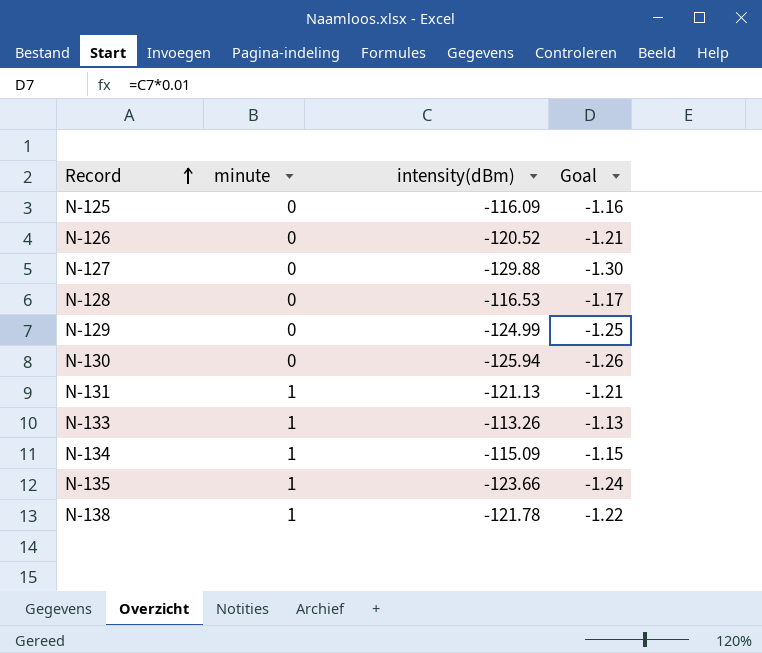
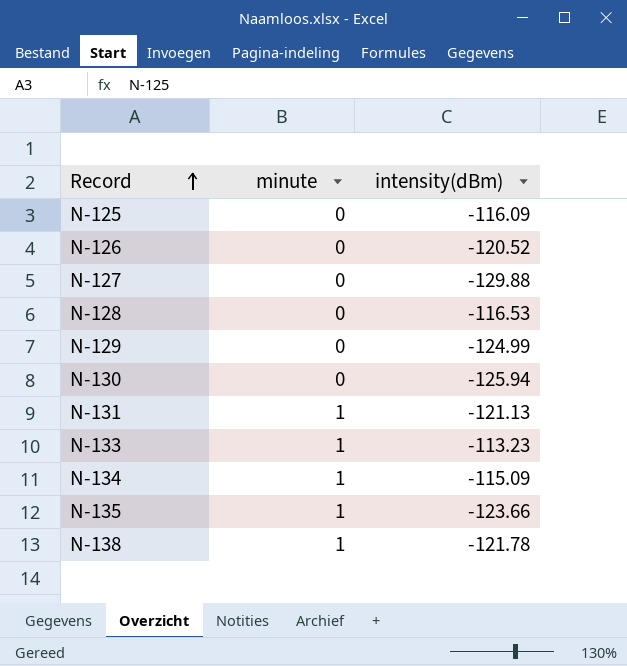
column Goal | formula: [intensity(dBm)] * 0.01 -> none
N-133 | intensity(dBm): -113.26 -> -113.23

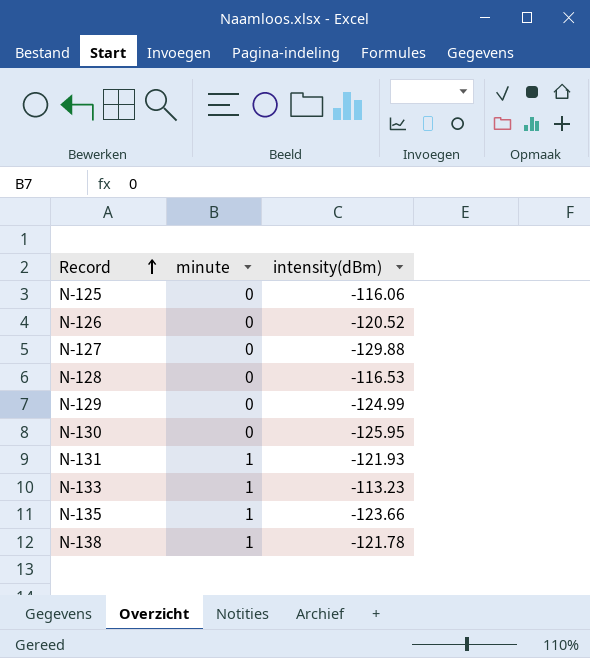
row N-134: 1 | -115.09 -> none
N-125 | intensity(dBm): -116.09 -> -116.06
N-130 | intensity(dBm): -125.94 -> -125.95
N-131 | intensity(dBm): -121.13 -> -121.93

